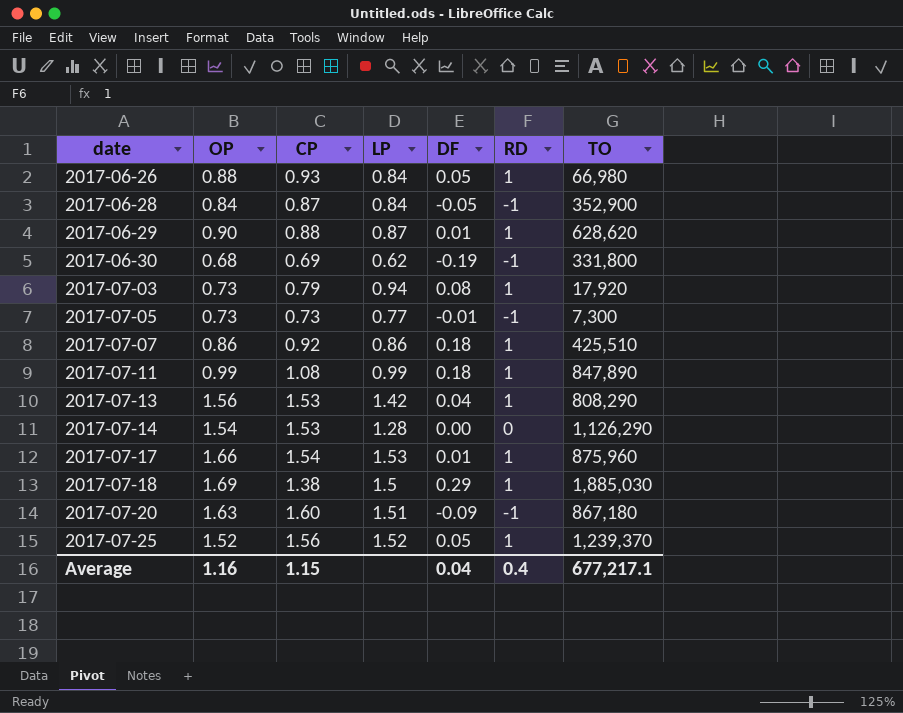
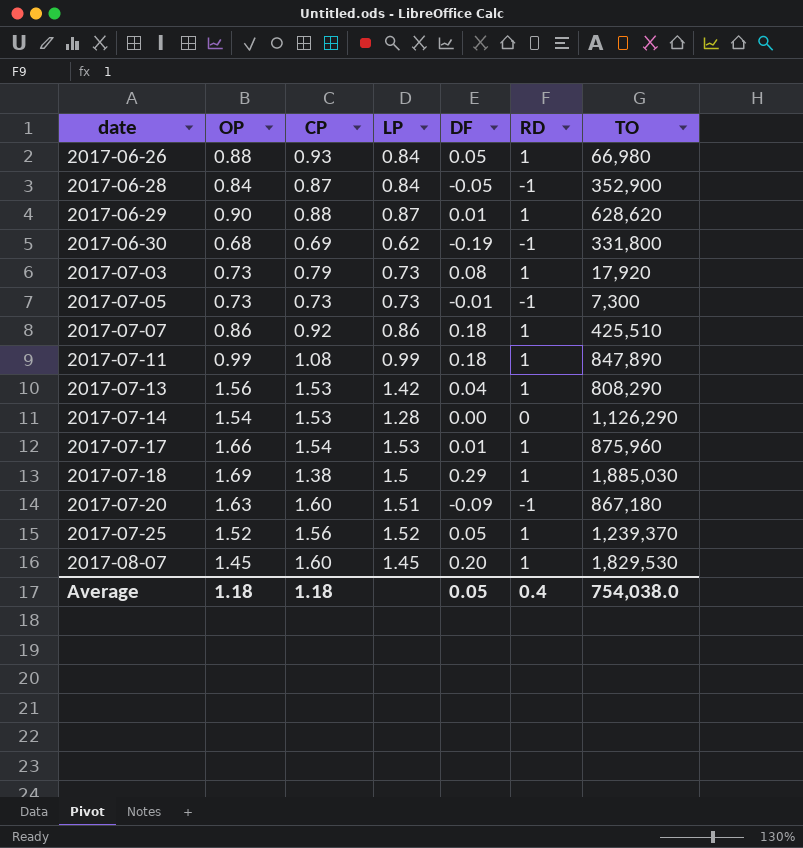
2017-07-03 | LP: 0.94 -> 0.73
2017-07-05 | LP: 0.77 -> 0.73
row 2017-08-07: none -> 1.45 | 1.60 | 1.45 | 0.20 | 1 | 1,829,530
Average | OP: 1.16 -> 1.18
Average | CP: 1.15 -> 1.18
Average | DF: 0.04 -> 0.05
Average | TO: 677,217.1 -> 754,038.0

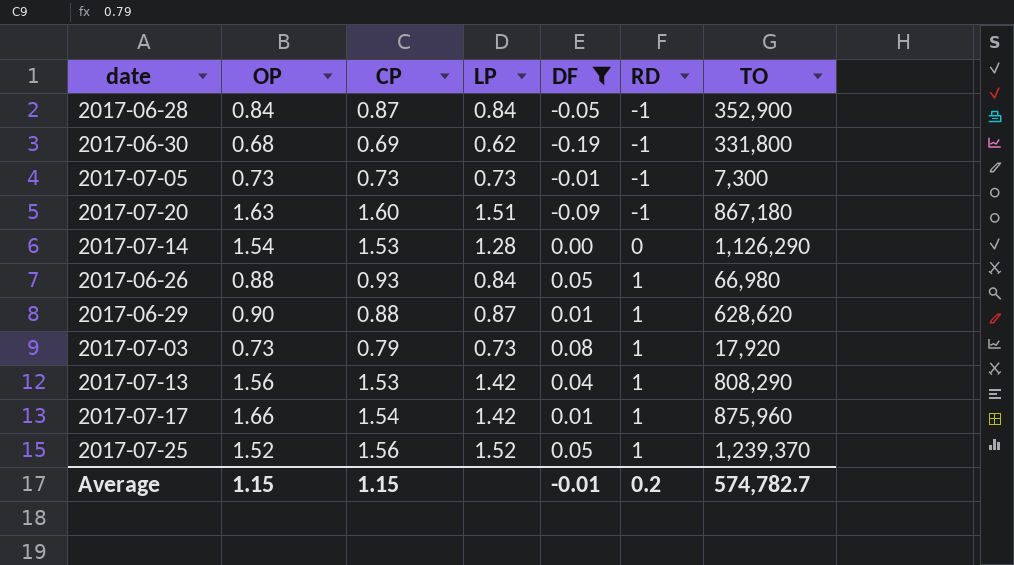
filter: none -> DF <= 0.08
row order: date ascending -> RD ascending
2017-07-17 | LP: 1.53 -> 1.42
Average | OP: 1.18 -> 1.15
Average | CP: 1.18 -> 1.15
Average | DF: 0.05 -> -0.01
Average | RD: 0.4 -> 0.2
Average | TO: 754,038.0 -> 574,782.7

